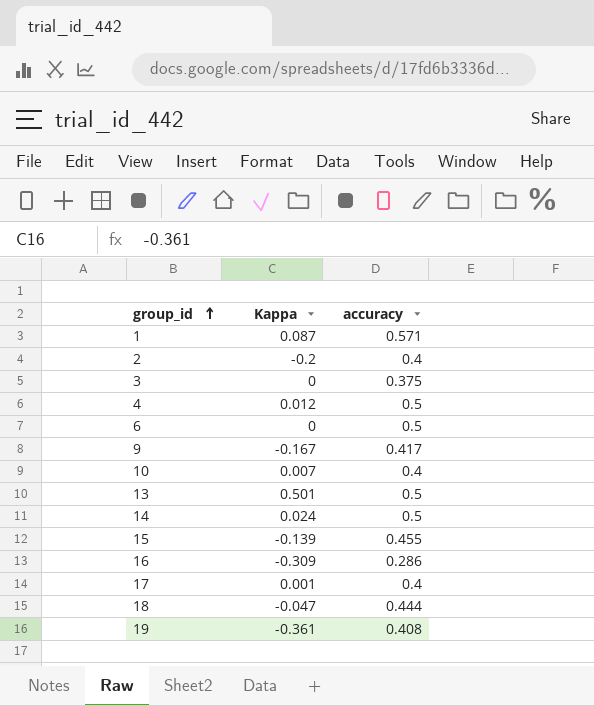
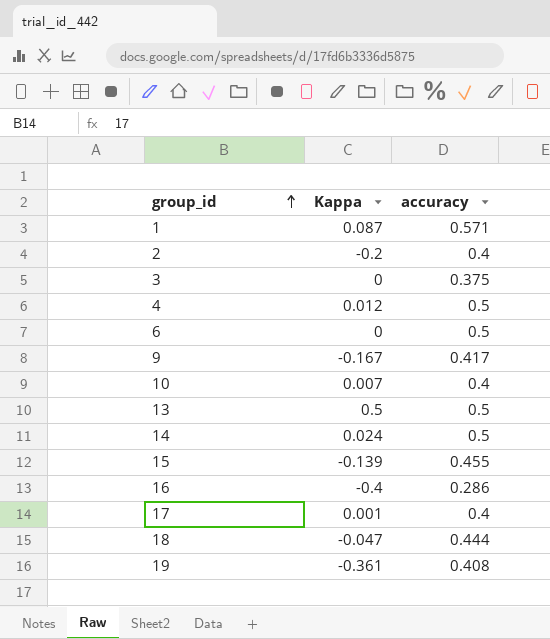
13 | Kappa: 0.501 -> 0.5
16 | Kappa: -0.309 -> -0.4

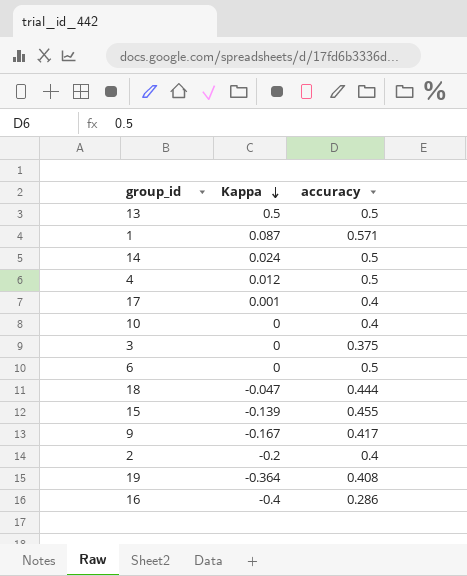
row order: group_id ascending -> Kappa descending
10 | Kappa: 0.007 -> 0
19 | Kappa: -0.361 -> -0.364

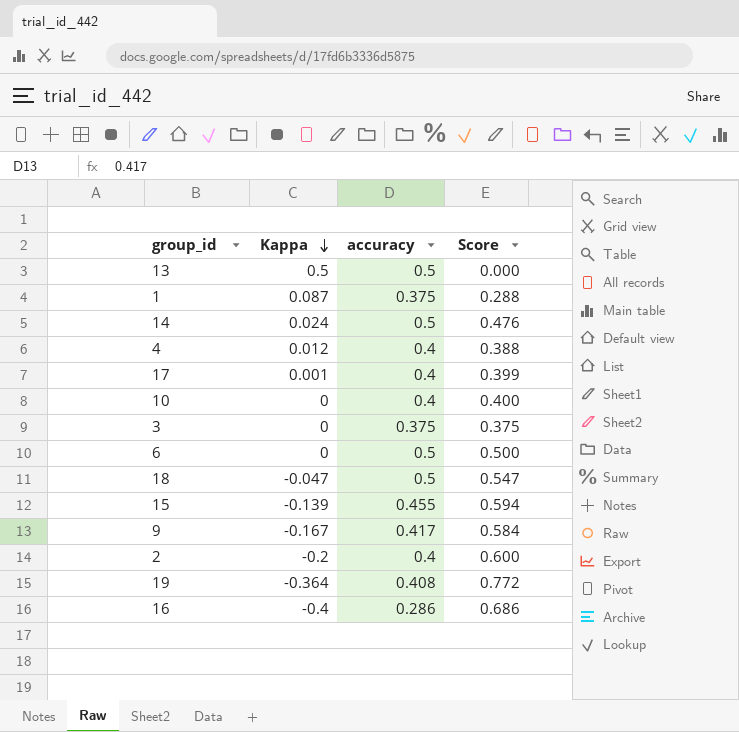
column Score | formula: none -> [accuracy] - [Kappa]
1 | accuracy: 0.571 -> 0.375
4 | accuracy: 0.5 -> 0.4
18 | accuracy: 0.444 -> 0.5

